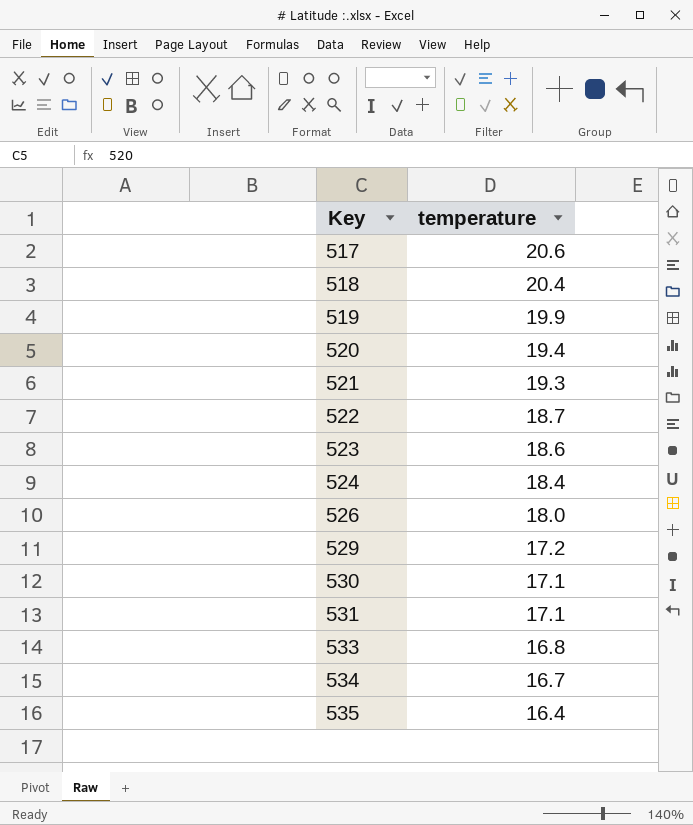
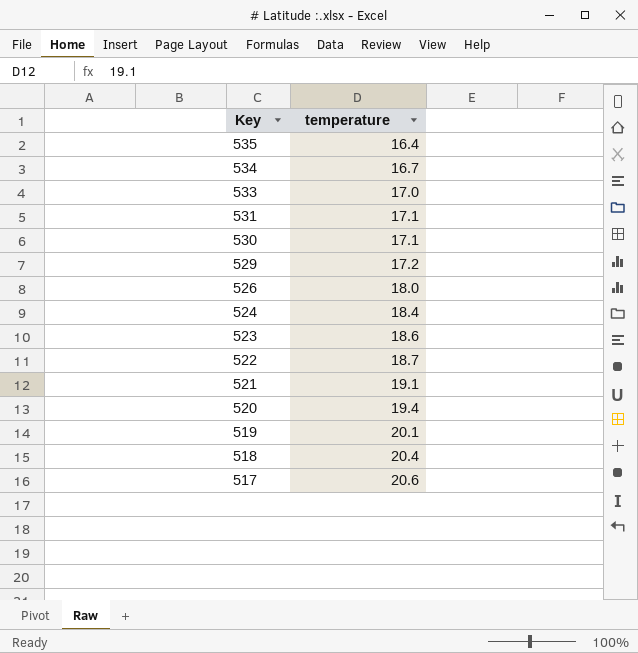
row order: Key ascending -> Key descending
533 | temperature: 16.8 -> 17.0
521 | temperature: 19.3 -> 19.1
519 | temperature: 19.9 -> 20.1

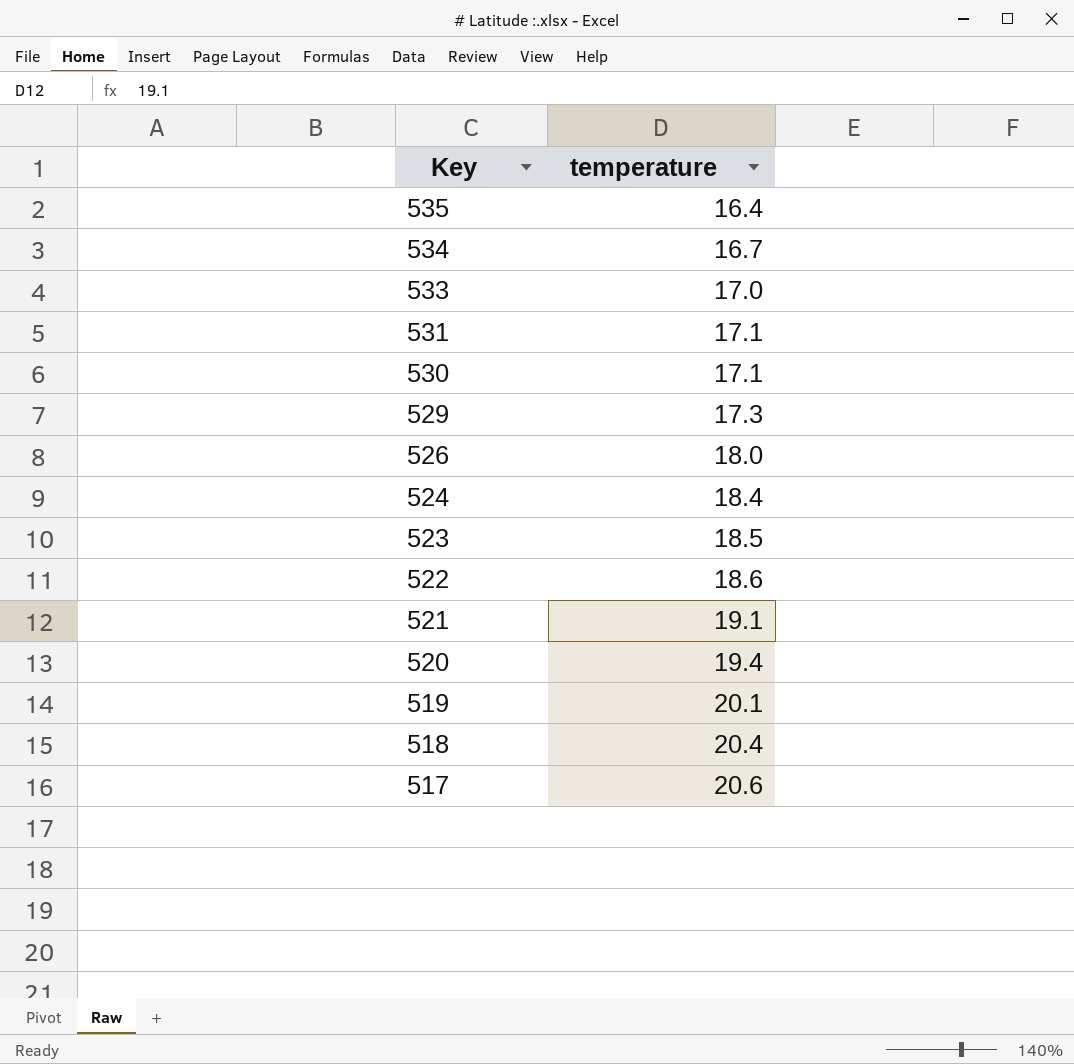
529 | temperature: 17.2 -> 17.3
523 | temperature: 18.6 -> 18.5
522 | temperature: 18.7 -> 18.6

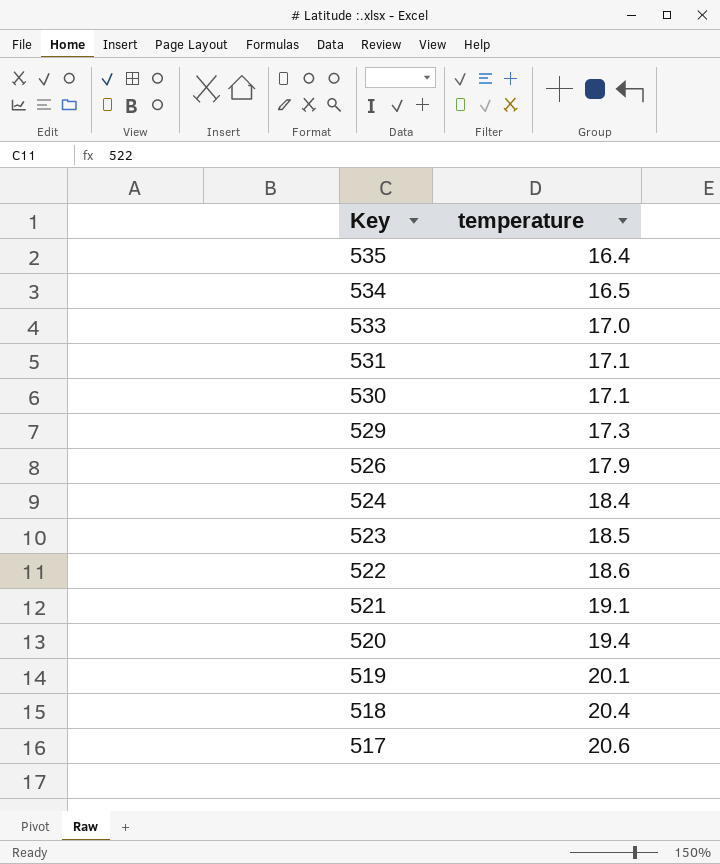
534 | temperature: 16.7 -> 16.5
526 | temperature: 18.0 -> 17.9

